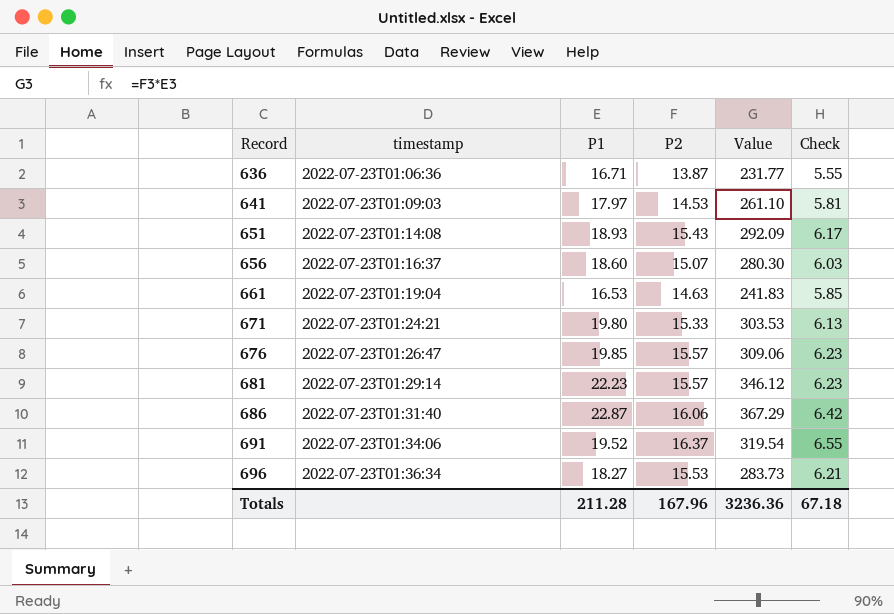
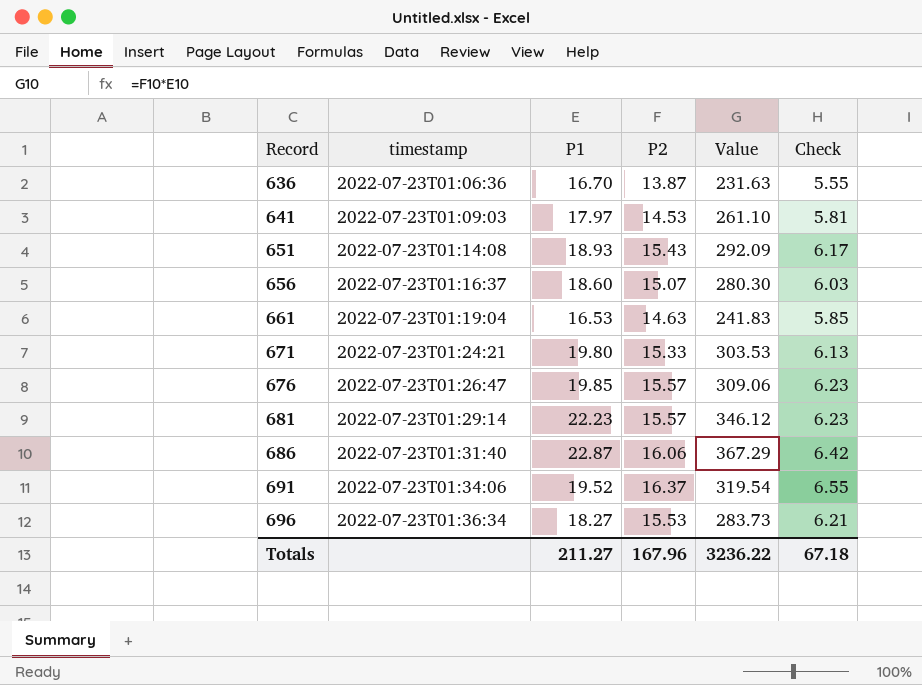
636 | P1: 16.71 -> 16.70
636 | Value: 231.77 -> 231.63
Totals | P1: 211.28 -> 211.27
Totals | Value: 3236.36 -> 3236.22

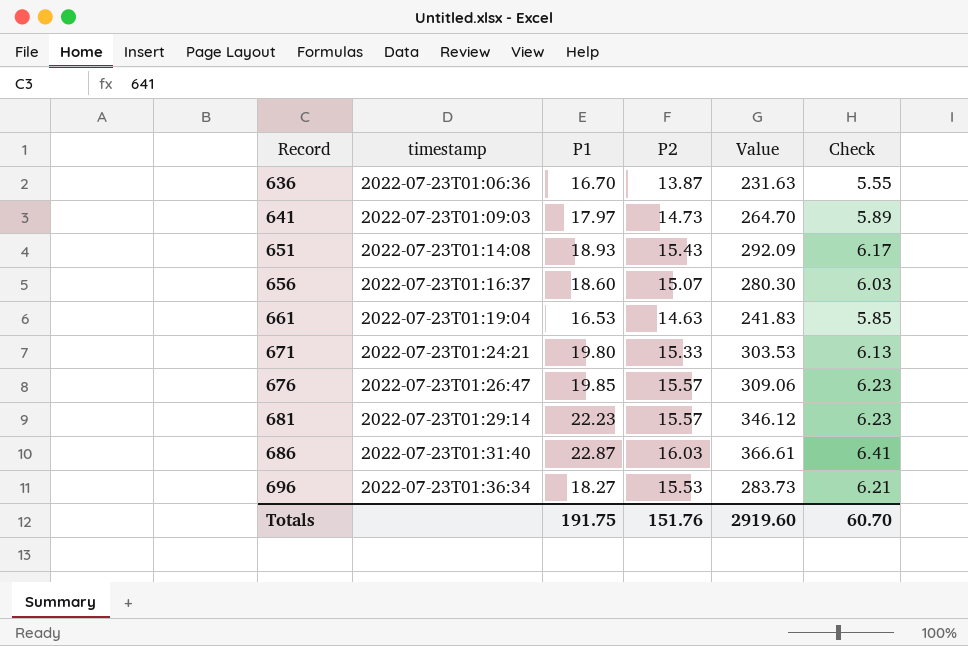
row 691: 2022-07-23T01:34:06 | 19.52 | 16.37 | 319.54 | 6.55 -> none
641 | P2: 14.53 -> 14.73
641 | Value: 261.10 -> 264.70
641 | Check: 5.81 -> 5.89
686 | P2: 16.06 -> 16.03
686 | Value: 367.29 -> 366.61
686 | Check: 6.42 -> 6.41
Totals | P1: 211.27 -> 191.75
Totals | P2: 167.96 -> 151.76
Totals | Value: 3236.22 -> 2919.60
Totals | Check: 67.18 -> 60.70

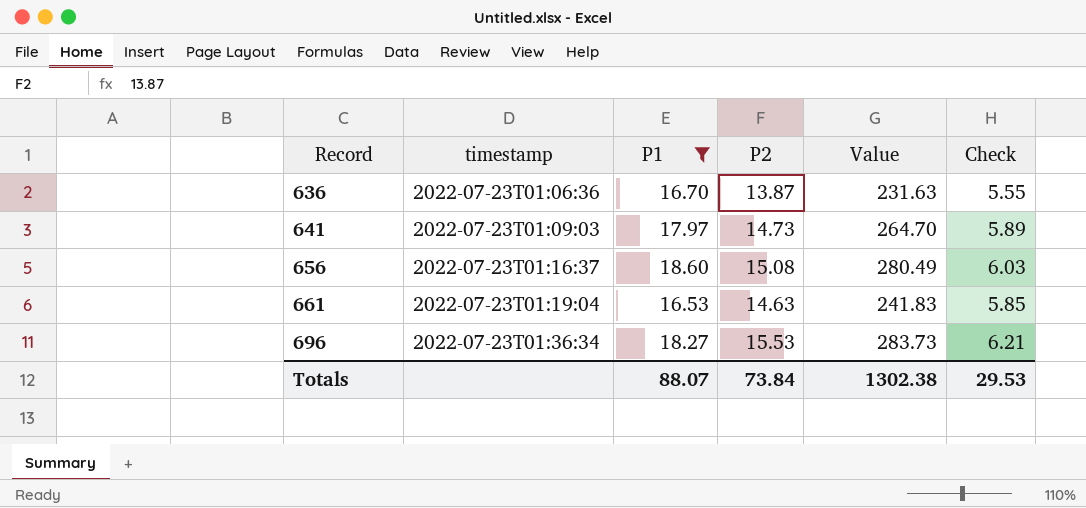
filter: none -> P1 <= 18.60
656 | P2: 15.07 -> 15.08
656 | Value: 280.30 -> 280.49
Totals | P1: 191.75 -> 88.07
Totals | P2: 151.76 -> 73.84
Totals | Value: 2919.60 -> 1302.38
Totals | Check: 60.70 -> 29.53

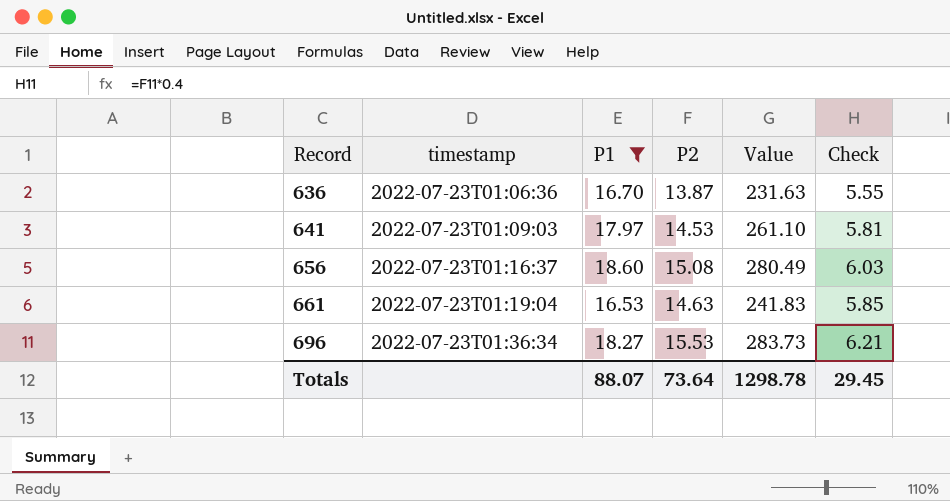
641 | P2: 14.73 -> 14.53
641 | Value: 264.70 -> 261.10
641 | Check: 5.89 -> 5.81
Totals | P2: 73.84 -> 73.64
Totals | Value: 1302.38 -> 1298.78
Totals | Check: 29.53 -> 29.45

